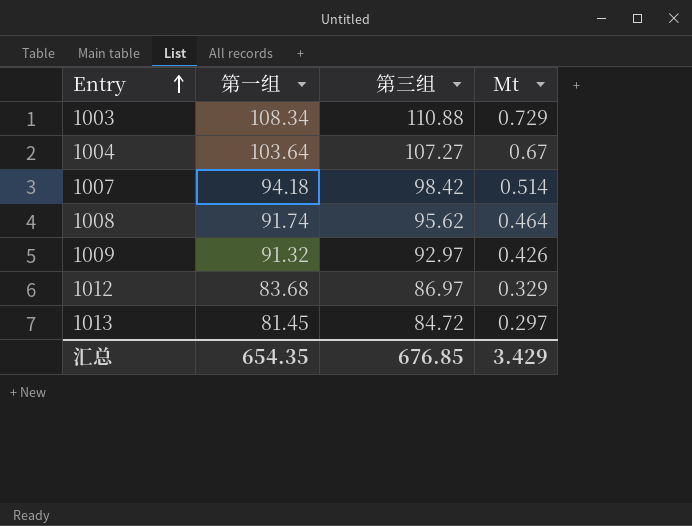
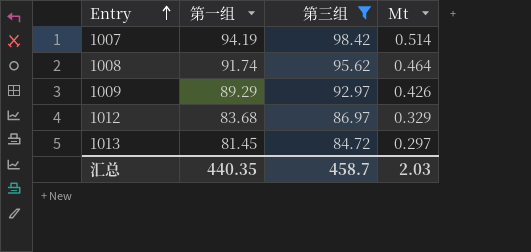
filter: none -> 第三组 <= 98.42
1007 | 第一组: 94.18 -> 94.19
1009 | 第一组: 91.32 -> 89.29
汇总 | 第一组: 654.35 -> 440.35
汇总 | 第三组: 676.85 -> 458.7
汇总 | Mt: 3.429 -> 2.03

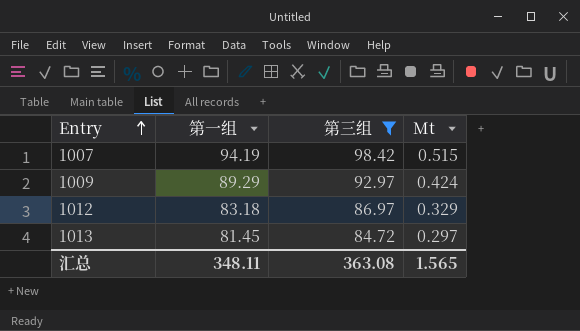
row 1008: 91.74 | 95.62 | 0.464 -> none
1007 | Mt: 0.514 -> 0.515
1009 | Mt: 0.426 -> 0.424
1012 | 第一组: 83.68 -> 83.18
汇总 | 第一组: 440.35 -> 348.11
汇总 | 第三组: 458.7 -> 363.08
汇总 | Mt: 2.03 -> 1.565

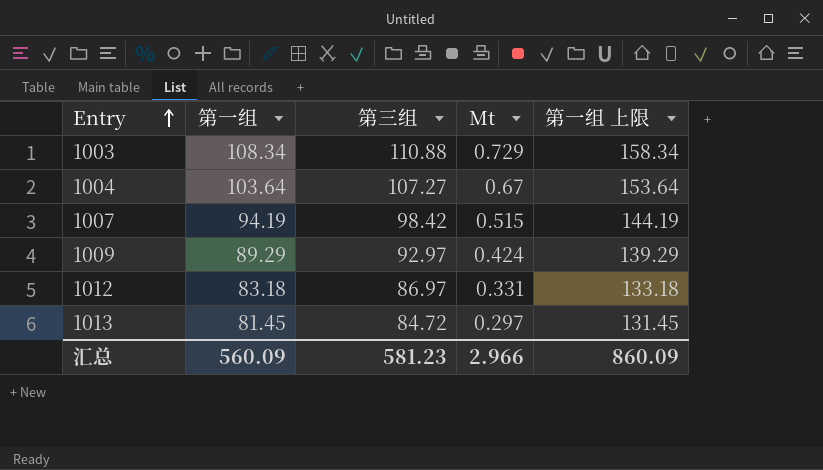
filter: 第三组 <= 98.42 -> none
column 第一组 上限 | formula: none -> [第一组] + 50
1012 | Mt: 0.329 -> 0.331
汇总 | 第一组: 348.11 -> 560.09
汇总 | 第三组: 363.08 -> 581.23
汇总 | Mt: 1.565 -> 2.966

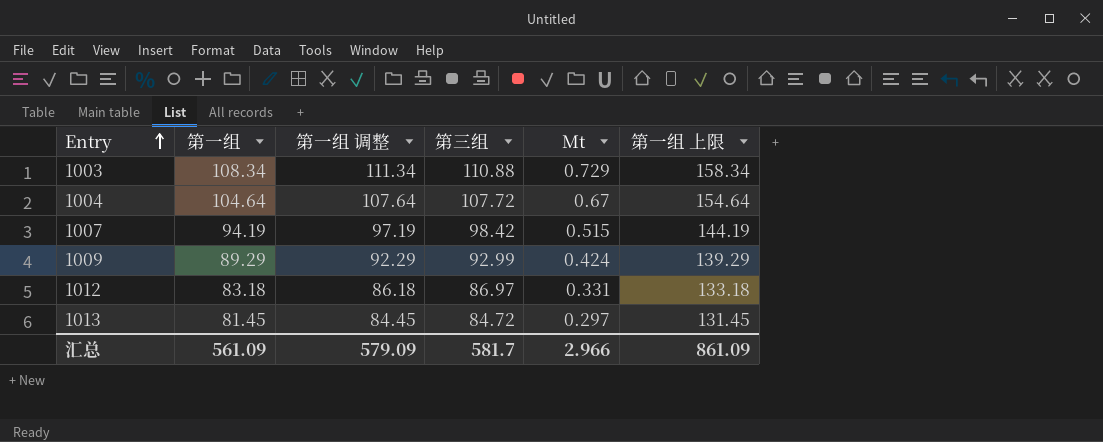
column 第一组 调整 | formula: none -> [第一组] + 3
1004 | 第一组: 103.64 -> 104.64
1004 | 第三组: 107.27 -> 107.72
1004 | 第一组 上限: 153.64 -> 154.64
1009 | 第三组: 92.97 -> 92.99
汇总 | 第一组: 560.09 -> 561.09
汇总 | 第三组: 581.23 -> 581.7
汇总 | 第一组 上限: 860.09 -> 861.09

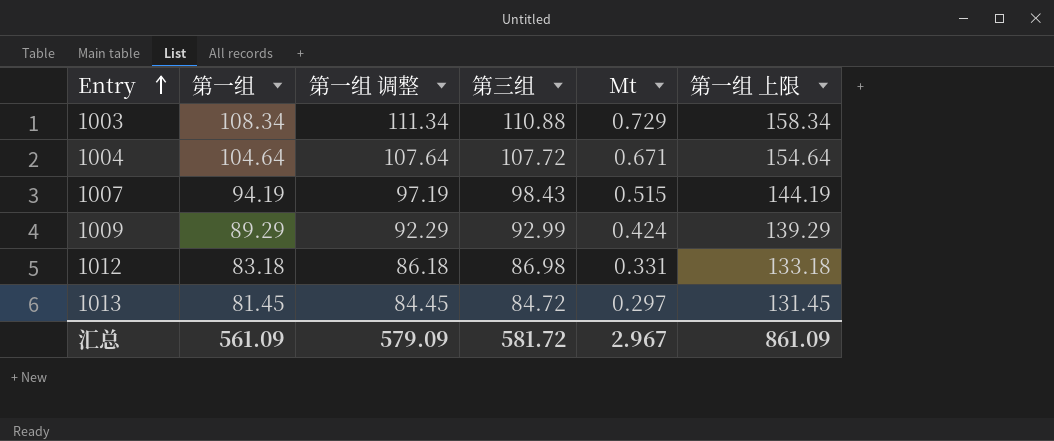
1004 | Mt: 0.67 -> 0.671
1007 | 第三组: 98.42 -> 98.43
1012 | 第三组: 86.97 -> 86.98
汇总 | 第三组: 581.7 -> 581.72
汇总 | Mt: 2.966 -> 2.967

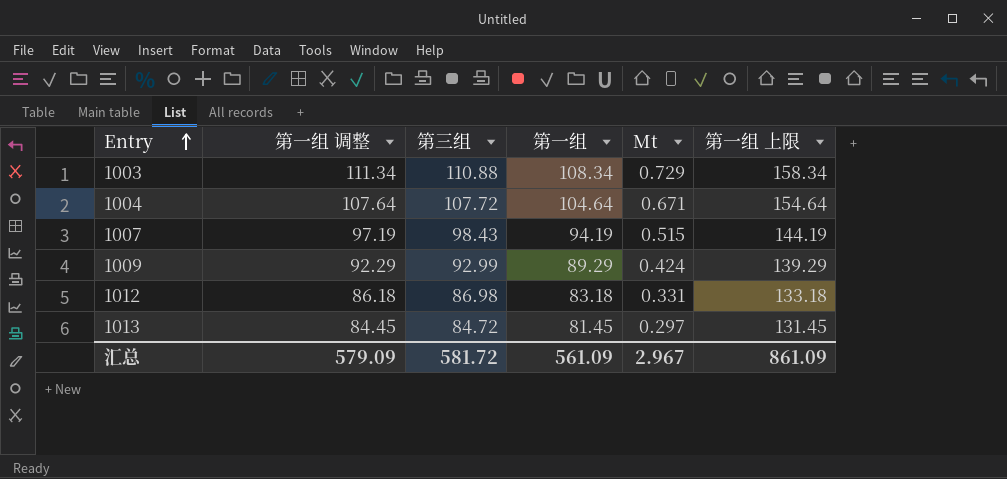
column 第一组 | position: 2 -> 4

